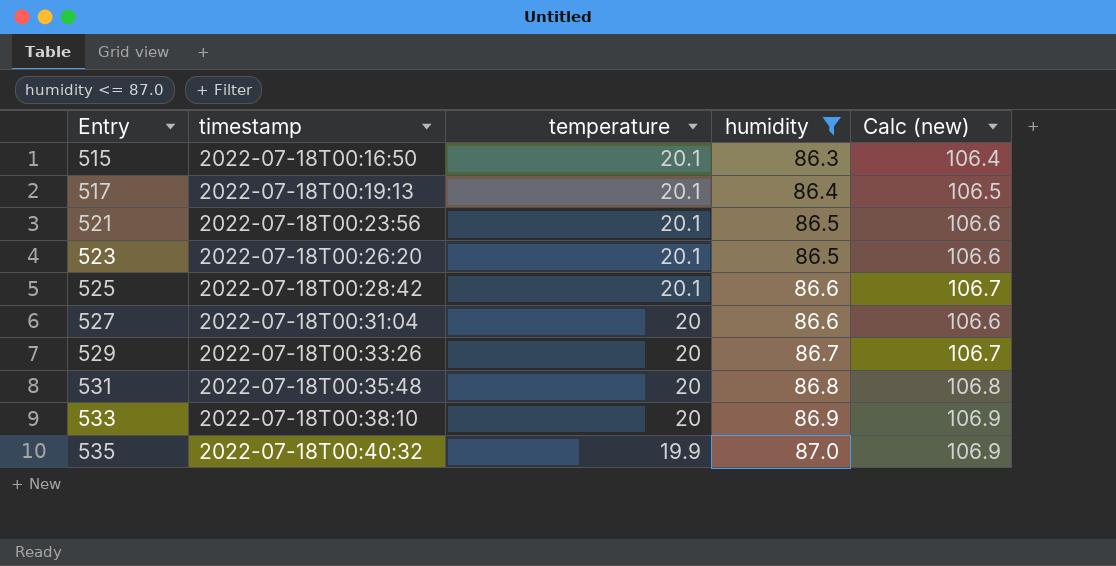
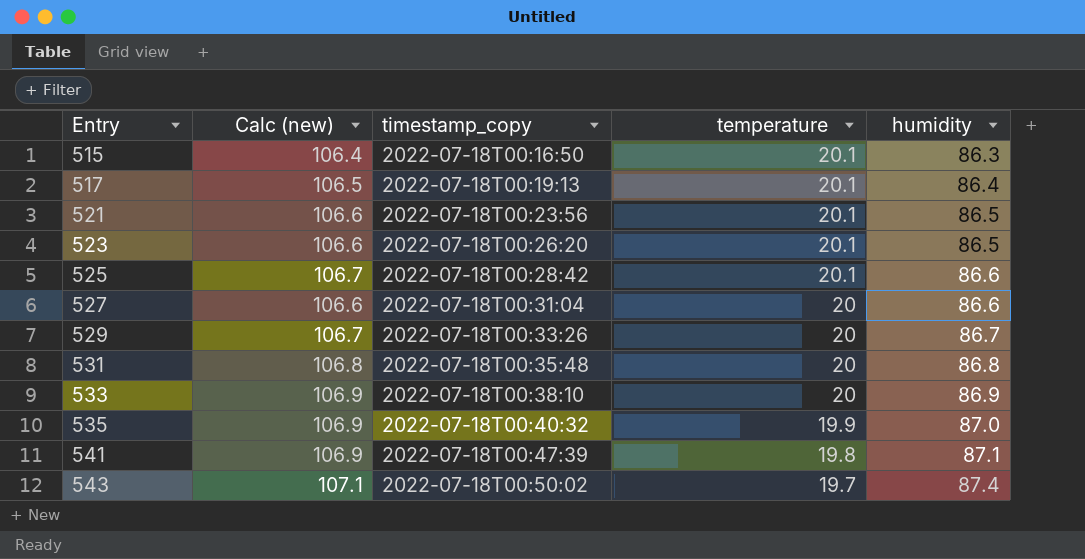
filter: humidity <= 87.0 -> none
column Calc (new) | position: 5 -> 2
column name: timestamp -> timestamp_copy

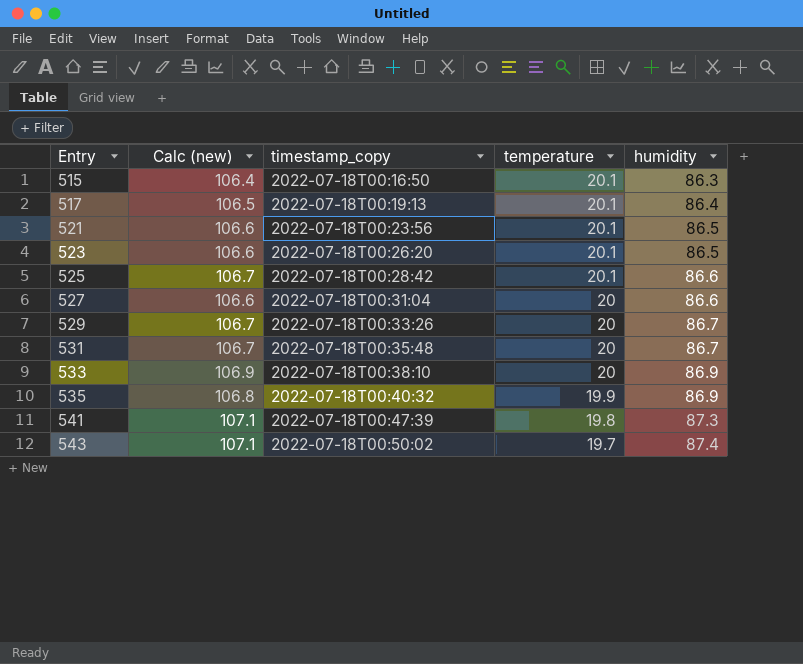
531 | Calc (new): 106.8 -> 106.7
531 | humidity: 86.8 -> 86.7
535 | Calc (new): 106.9 -> 106.8
535 | humidity: 87.0 -> 86.9
541 | Calc (new): 106.9 -> 107.1
541 | humidity: 87.1 -> 87.3

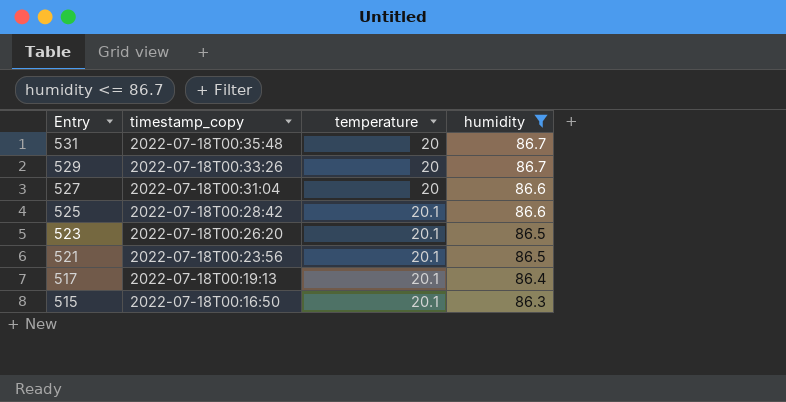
filter: none -> humidity <= 86.7
row order: Entry ascending -> Entry descending
column Calc (new) | formula: [temperature] + [humidity] -> none

